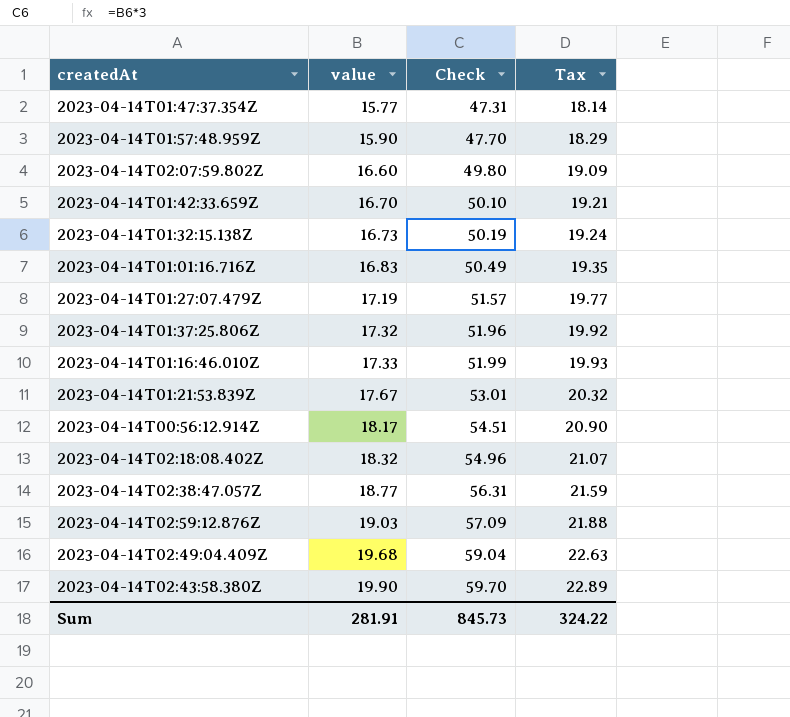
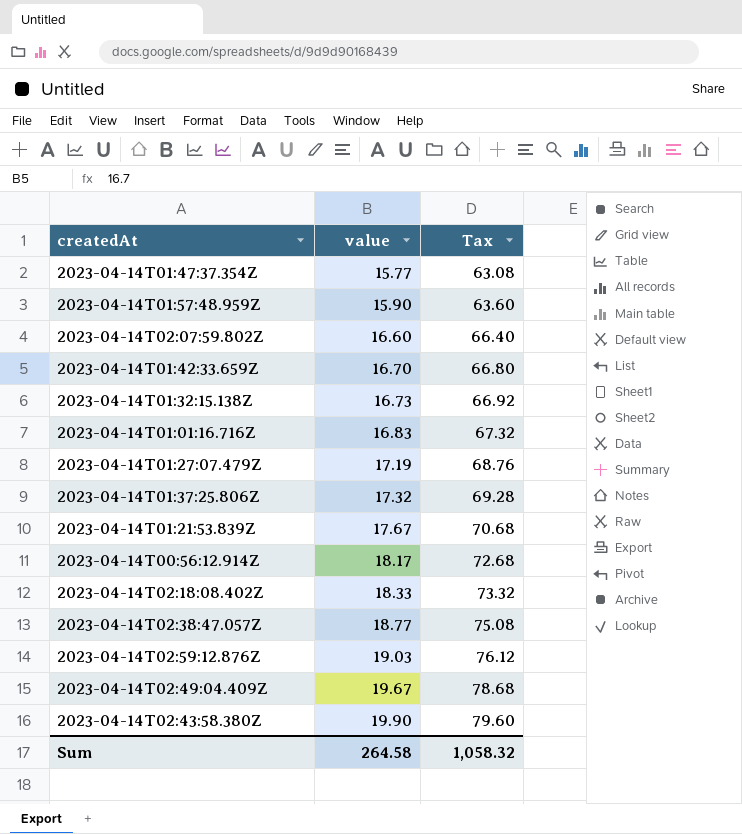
column Check | formula: [value] * 3 -> none
column Tax | formula: [value] * 1.15 -> [value] * 4
row 2023-04-14T01:16:46.010Z: 17.33 | 51.99 | 19.93 -> none
2023-04-14T02:18:08.402Z | value: 18.32 -> 18.33
2023-04-14T02:49:04.409Z | value: 19.68 -> 19.67
Sum | value: 281.91 -> 264.58
Sum | Tax: 324.22 -> 1,058.32

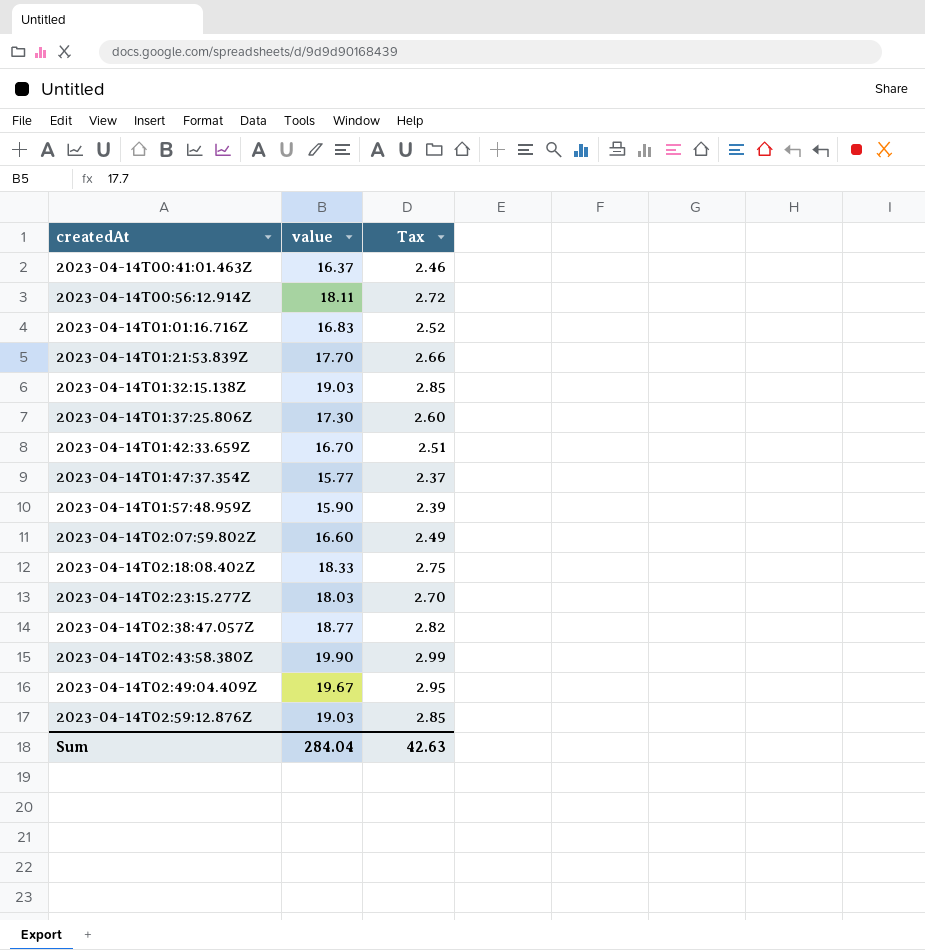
row order: value ascending -> createdAt ascending
column Tax | formula: [value] * 4 -> [value] * 0.15
row 2023-04-14T01:27:07.479Z: 17.19 | 68.76 -> none
row 2023-04-14T00:41:01.463Z: none -> 16.37 | 2.46
2023-04-14T00:56:12.914Z | value: 18.17 -> 18.11
2023-04-14T01:21:53.839Z | value: 17.67 -> 17.70
2023-04-14T01:32:15.138Z | value: 16.73 -> 19.03
2023-04-14T01:37:25.806Z | value: 17.32 -> 17.30
row 2023-04-14T02:23:15.277Z: none -> 18.03 | 2.70
Sum | value: 264.58 -> 284.04
Sum | Tax: 1,058.32 -> 42.63

